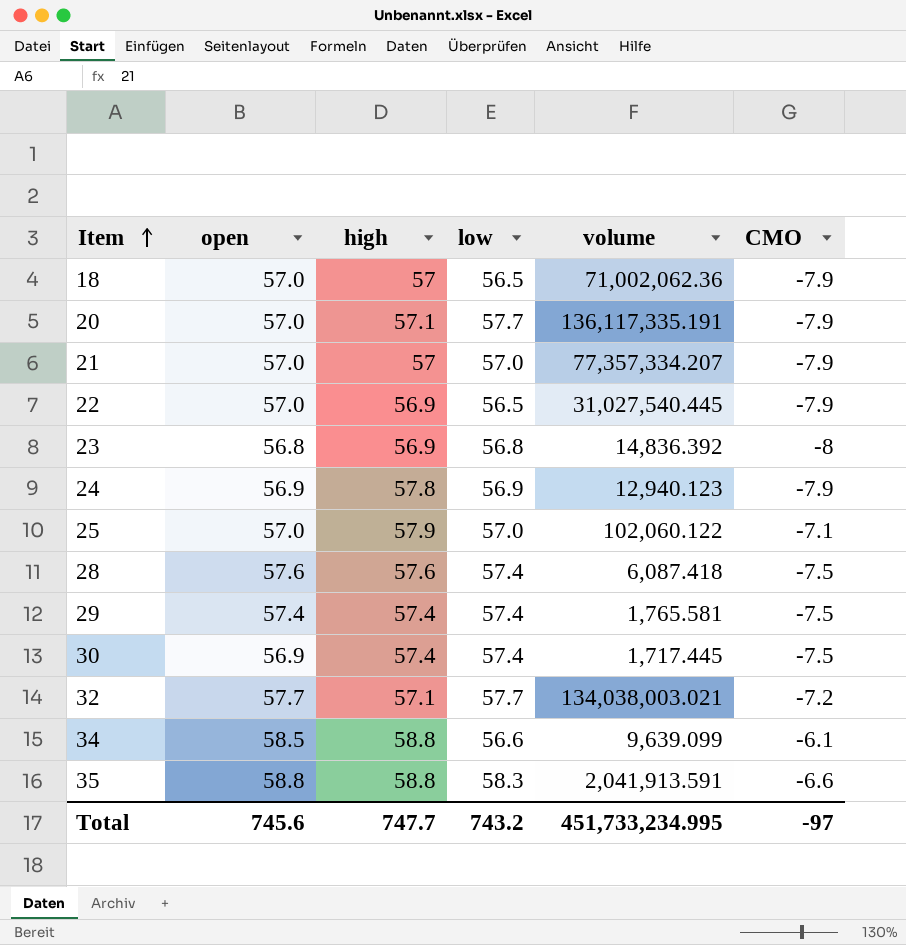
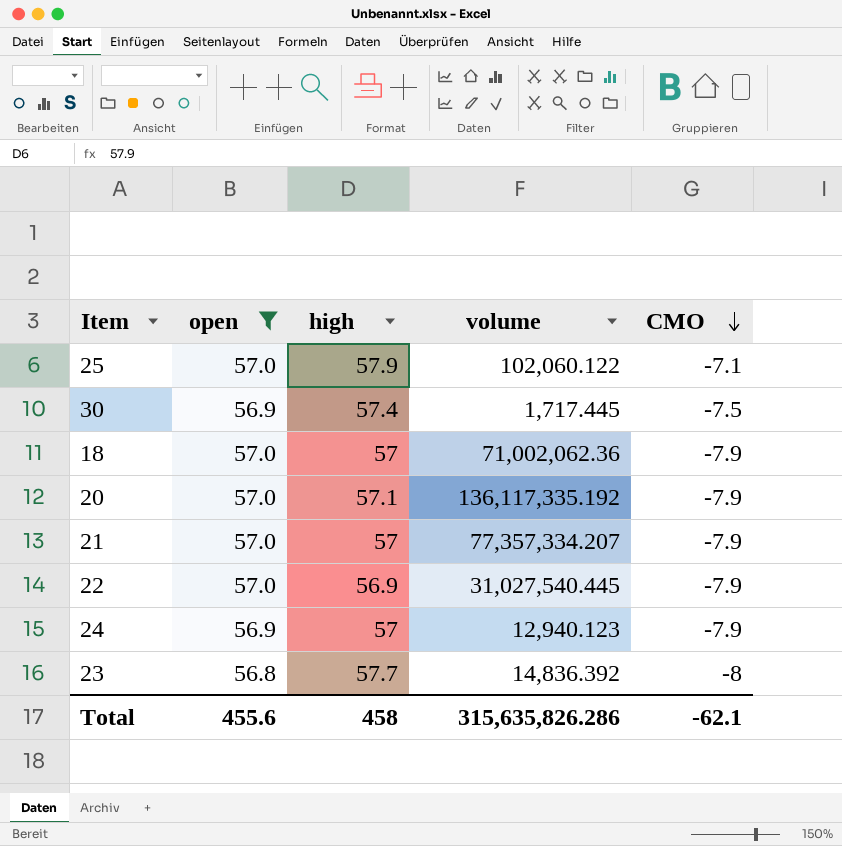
filter: none -> open <= 57.0
row order: Item ascending -> CMO descending
column low | position: 4 -> none
20 | volume: 136,117,335.191 -> 136,117,335.192
24 | high: 57.8 -> 57
23 | high: 56.9 -> 57.7
Total | open: 745.6 -> 455.6
Total | high: 747.7 -> 458
Total | volume: 451,733,234.995 -> 315,635,826.286
Total | CMO: -97 -> -62.1

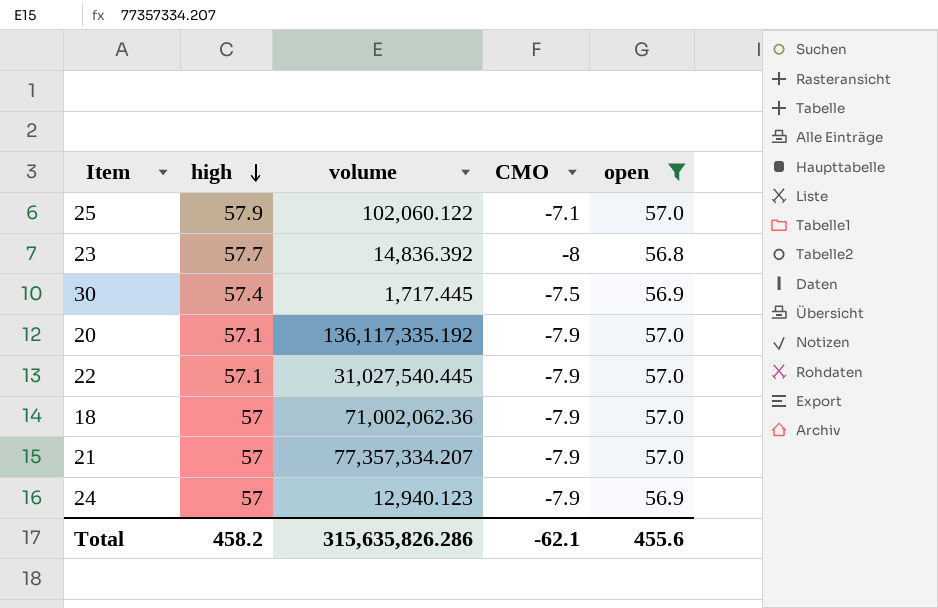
row order: CMO descending -> high descending
column open | position: 2 -> 5
22 | high: 56.9 -> 57.1
Total | high: 458 -> 458.2

